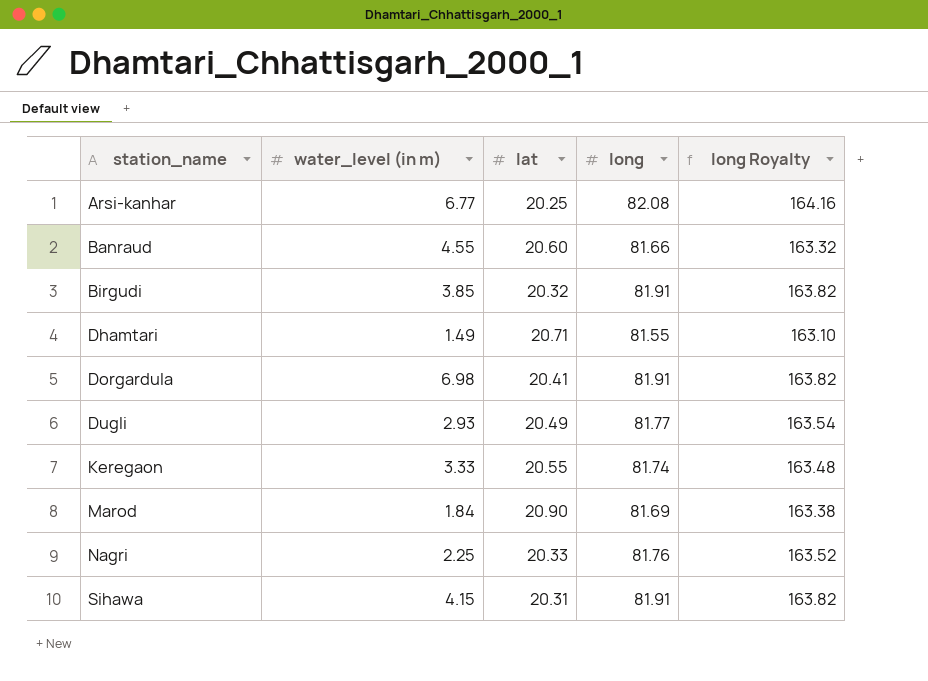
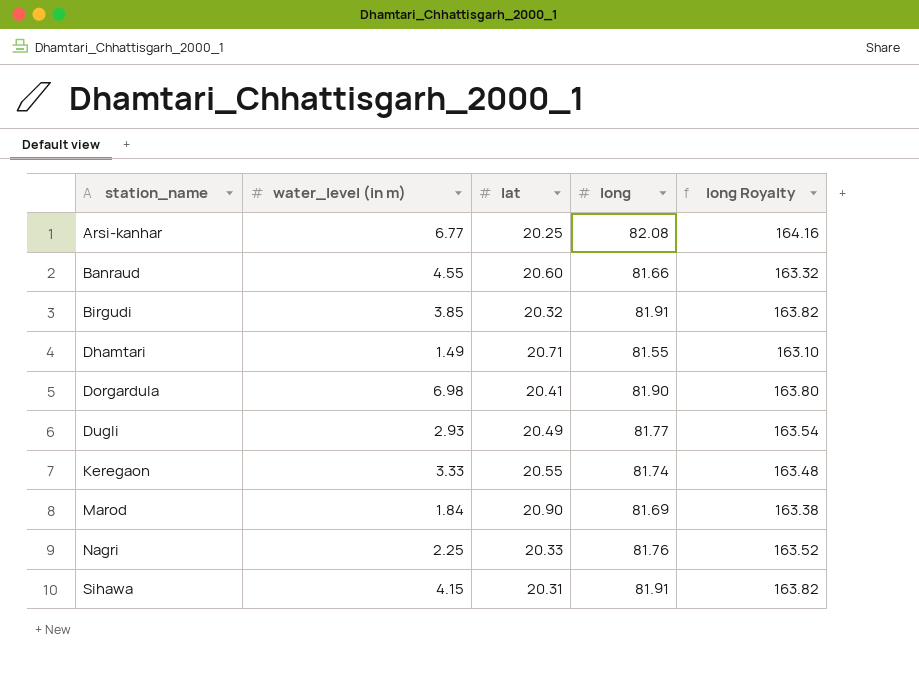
Dorgardula | long: 81.91 -> 81.90
Dorgardula | long Royalty: 163.82 -> 163.80

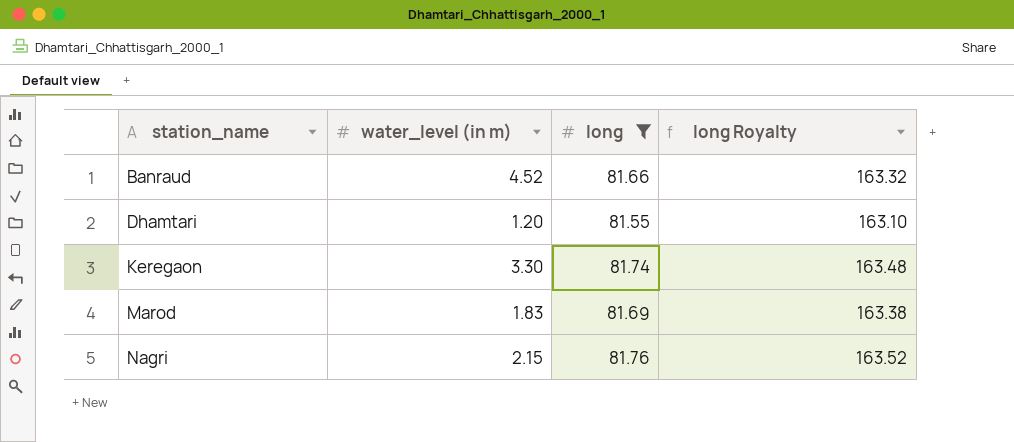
filter: none -> long <= 81.76
column lat | position: 3 -> none
Banraud | water_level (in m): 4.55 -> 4.52
Dhamtari | water_level (in m): 1.49 -> 1.20
Keregaon | water_level (in m): 3.33 -> 3.30
Marod | water_level (in m): 1.84 -> 1.83
Nagri | water_level (in m): 2.25 -> 2.15

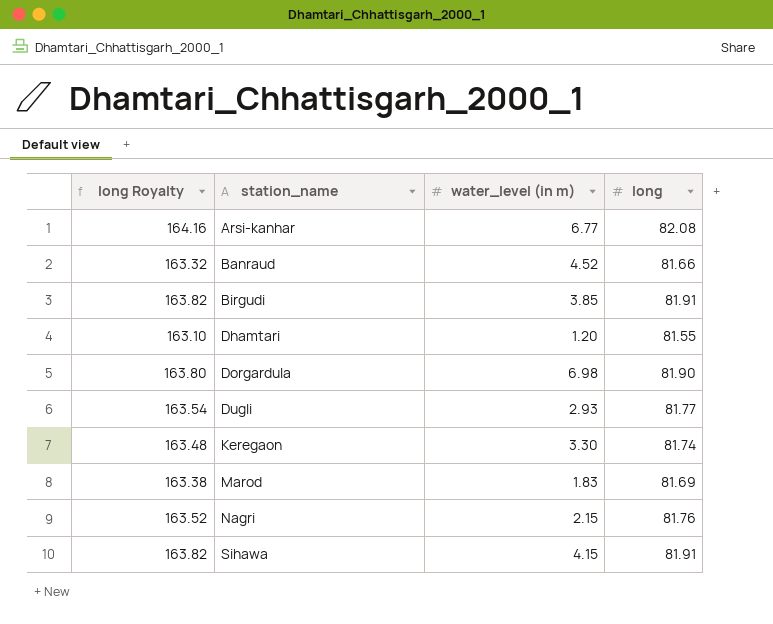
filter: long <= 81.76 -> none
column long Royalty | position: 4 -> 1

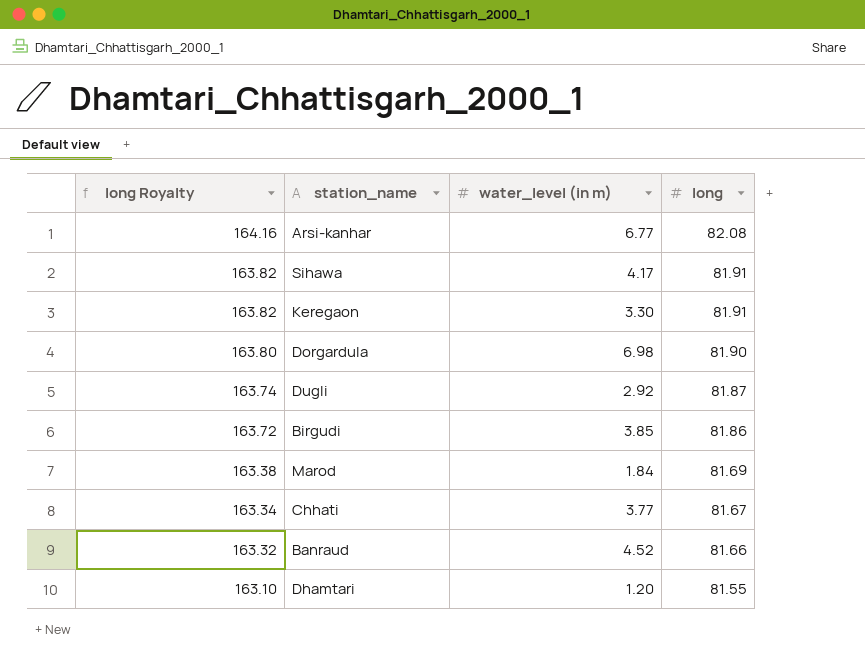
row order: station_name ascending -> long Royalty descending
row Nagri: 163.52 | 2.15 | 81.76 -> none
Sihawa | water_level (in m): 4.15 -> 4.17
Keregaon | long Royalty: 163.48 -> 163.82
Keregaon | long: 81.74 -> 81.91
Dugli | long Royalty: 163.54 -> 163.74
Dugli | water_level (in m): 2.93 -> 2.92
Dugli | long: 81.77 -> 81.87
Birgudi | long Royalty: 163.82 -> 163.72
Birgudi | long: 81.91 -> 81.86
Marod | water_level (in m): 1.83 -> 1.84
row Chhati: none -> 163.34 | 3.77 | 81.67

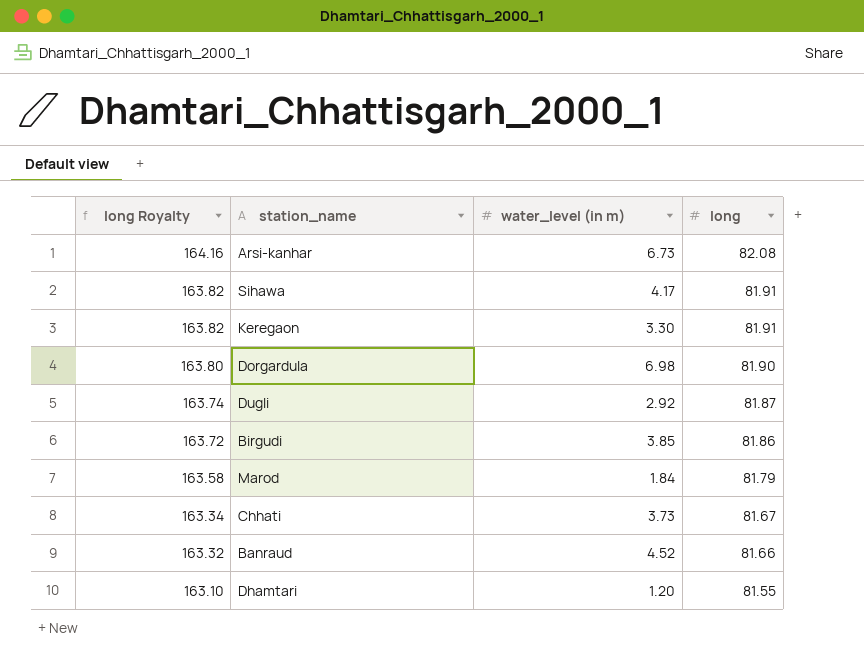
Arsi-kanhar | water_level (in m): 6.77 -> 6.73
Marod | long Royalty: 163.38 -> 163.58
Marod | long: 81.69 -> 81.79
Chhati | water_level (in m): 3.77 -> 3.73

